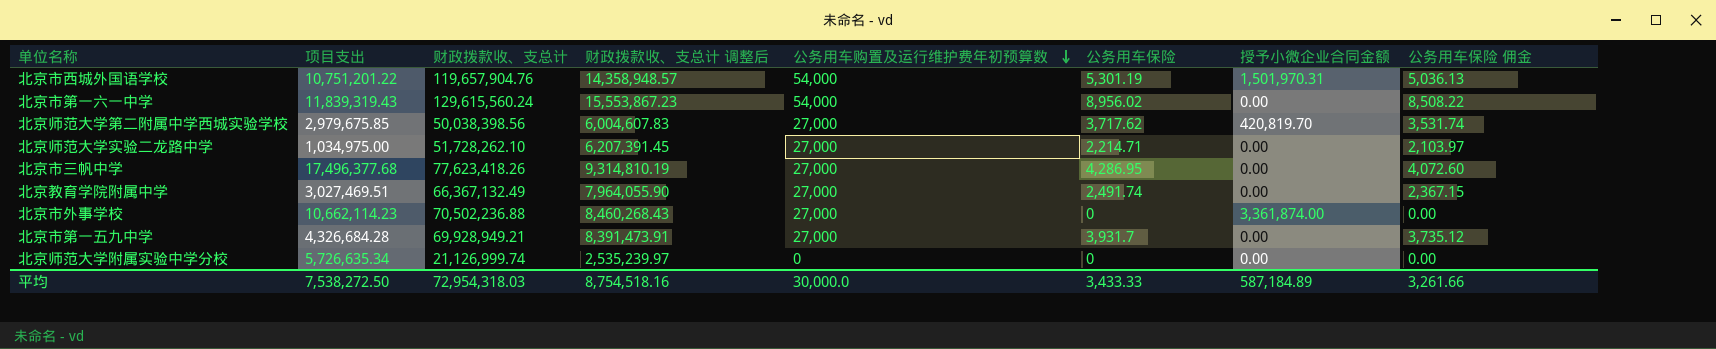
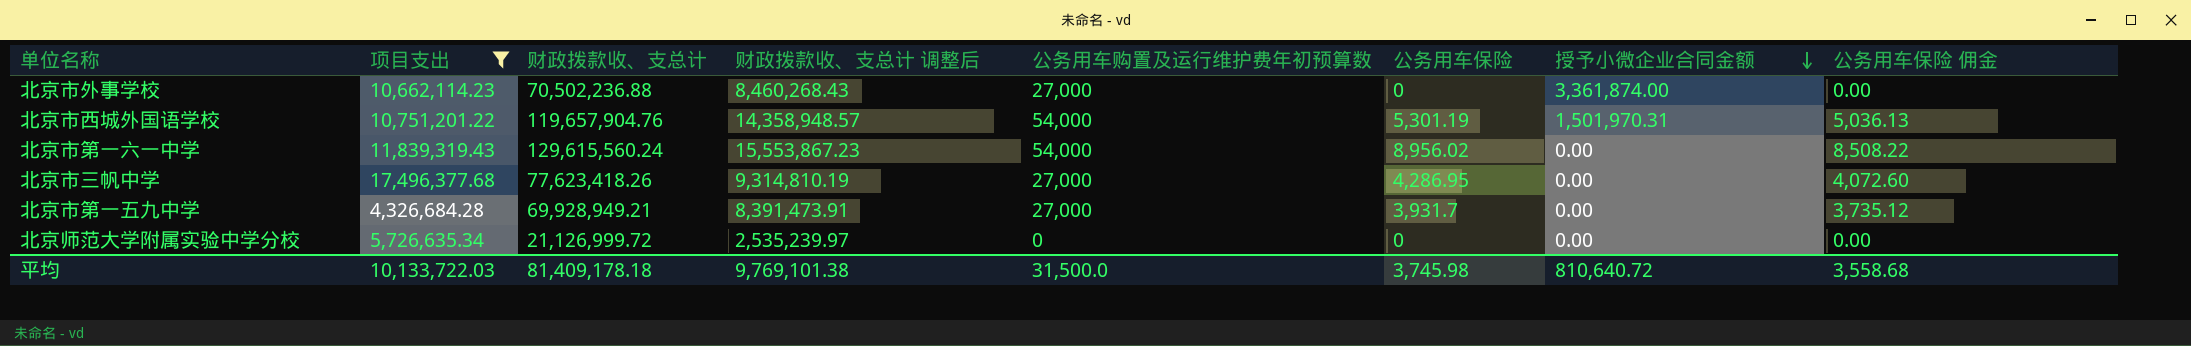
filter: none -> 项目支出 >= 4,326,684.28
row order: 公务用车购置及运行维护费年初预算数 descending -> 授予小微企业合同金额 descending
北京师范大学附属实验中学分校 | 财政拨款收、支总计: 21,126,999.74 -> 21,126,999.72
平均 | 项目支出: 7,538,272.50 -> 10,133,722.03
平均 | 财政拨款收、支总计: 72,954,318.03 -> 81,409,178.18
平均 | 财政拨款收、支总计 调整后: 8,754,518.16 -> 9,769,101.38
平均 | 公务用车购置及运行维护费年初预算数: 30,000.0 -> 31,500.0
平均 | 公务用车保险: 3,433.33 -> 3,745.98
平均 | 授予小微企业合同金额: 587,184.89 -> 810,640.72
平均 | 公务用车保险 佣金: 3,261.66 -> 3,558.68

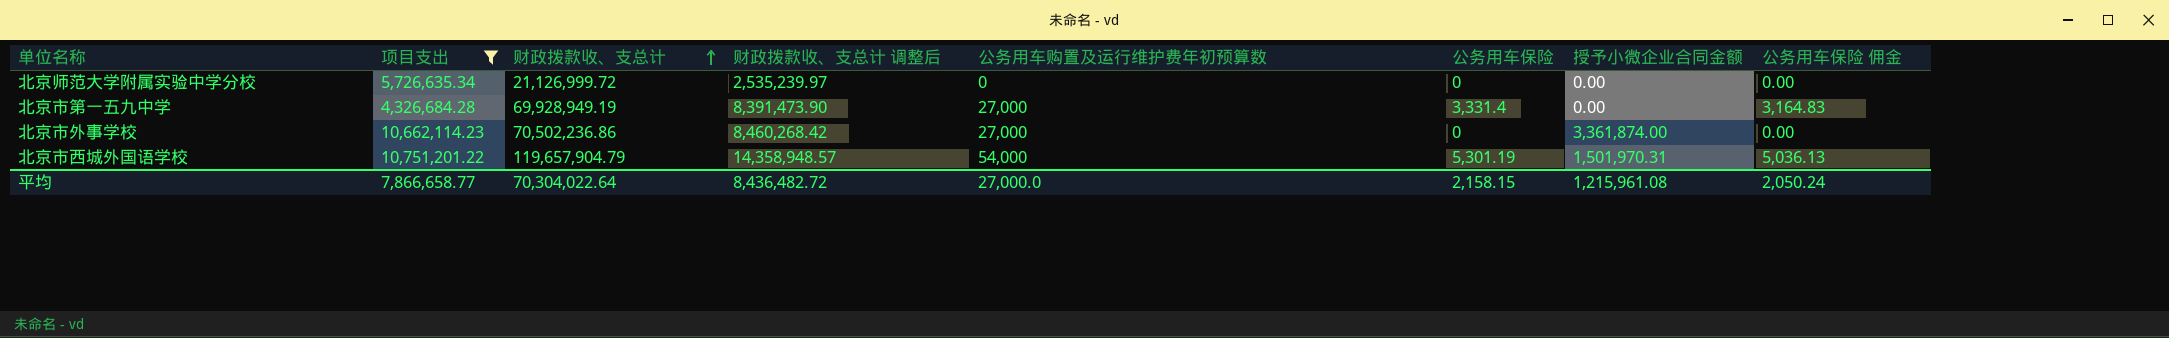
row order: 授予小微企业合同金额 descending -> 财政拨款收、支总计 ascending
row 北京市第一六一中学: 11,839,319.43 | 129,615,560.24 | 15,553,867.23 | 54,000 | 8,956.02 | 0.00 | 8,508.22 -> none
row 北京市三帆中学: 17,496,377.68 | 77,623,418.26 | 9,314,810.19 | 27,000 | 4,286.95 | 0.00 | 4,072.60 -> none
北京市第一五九中学 | 财政拨款收、支总计: 69,928,949.21 -> 69,928,949.19
北京市第一五九中学 | 财政拨款收、支总计 调整后: 8,391,473.91 -> 8,391,473.90
北京市第一五九中学 | 公务用车保险: 3,931.7 -> 3,331.4
北京市第一五九中学 | 公务用车保险 佣金: 3,735.12 -> 3,164.83
北京市外事学校 | 财政拨款收、支总计: 70,502,236.88 -> 70,502,236.86
北京市外事学校 | 财政拨款收、支总计 调整后: 8,460,268.43 -> 8,460,268.42
北京市西城外国语学校 | 财政拨款收、支总计: 119,657,904.76 -> 119,657,904.79
平均 | 项目支出: 10,133,722.03 -> 7,866,658.77
平均 | 财政拨款收、支总计: 81,409,178.18 -> 70,304,022.64
平均 | 财政拨款收、支总计 调整后: 9,769,101.38 -> 8,436,482.72
平均 | 公务用车购置及运行维护费年初预算数: 31,500.0 -> 27,000.0
平均 | 公务用车保险: 3,745.98 -> 2,158.15
平均 | 授予小微企业合同金额: 810,640.72 -> 1,215,961.08
平均 | 公务用车保险 佣金: 3,558.68 -> 2,050.24

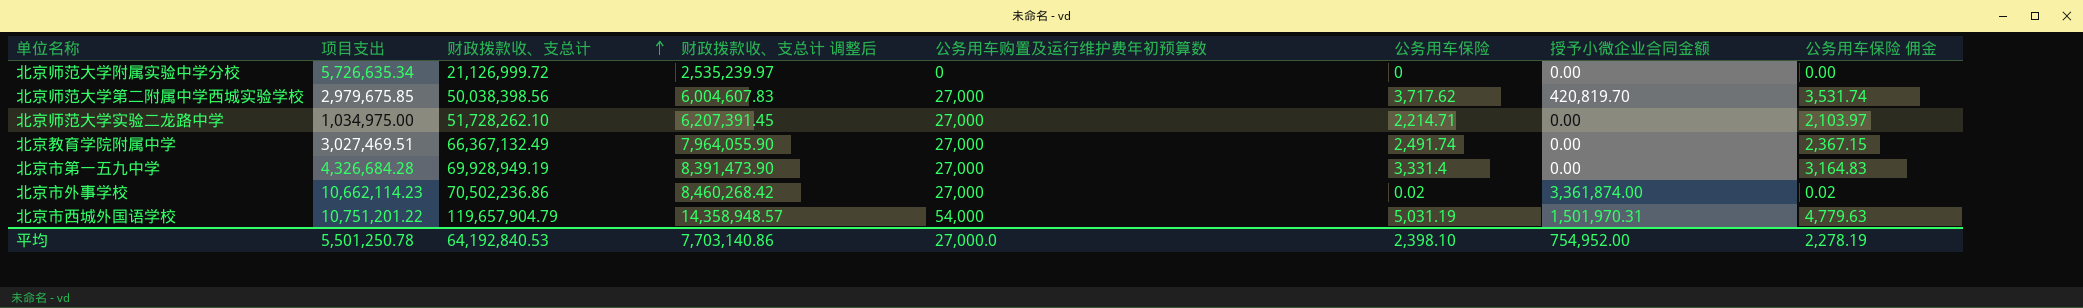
filter: 项目支出 >= 4,326,684.28 -> none
北京市外事学校 | 公务用车保险: 0 -> 0.02
北京市外事学校 | 公务用车保险 佣金: 0.00 -> 0.02
北京市西城外国语学校 | 公务用车保险: 5,301.19 -> 5,031.19
北京市西城外国语学校 | 公务用车保险 佣金: 5,036.13 -> 4,779.63
平均 | 项目支出: 7,866,658.77 -> 5,501,250.78
平均 | 财政拨款收、支总计: 70,304,022.64 -> 64,192,840.53
平均 | 财政拨款收、支总计 调整后: 8,436,482.72 -> 7,703,140.86
平均 | 公务用车保险: 2,158.15 -> 2,398.10
平均 | 授予小微企业合同金额: 1,215,961.08 -> 754,952.00
平均 | 公务用车保险 佣金: 2,050.24 -> 2,278.19

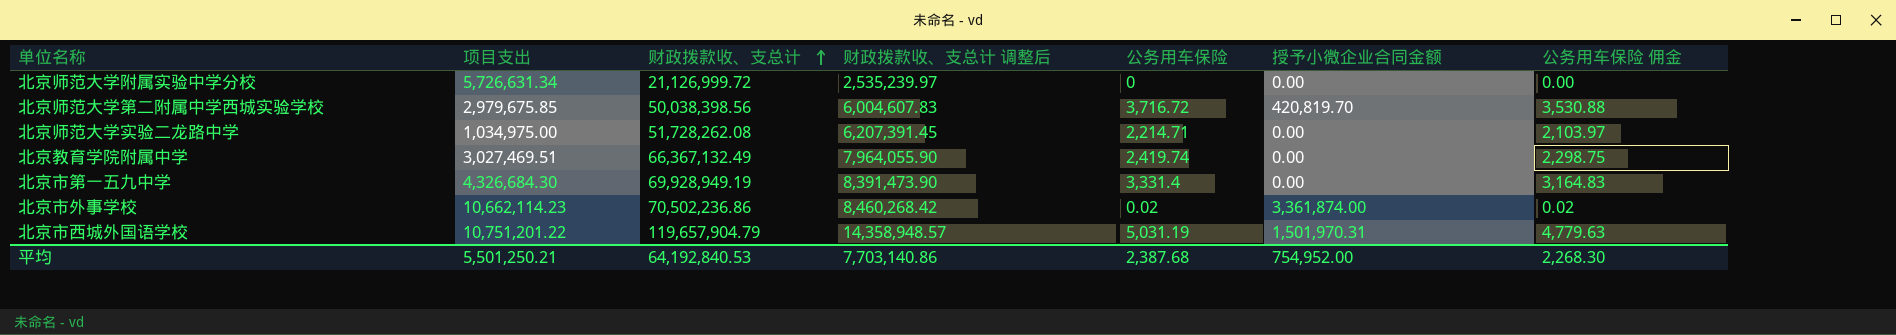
column 公务用车购置及运行维护费年初预算数 | position: 5 -> none
北京师范大学附属实验中学分校 | 项目支出: 5,726,635.34 -> 5,726,631.34
北京师范大学第二附属中学西城实验学校 | 公务用车保险: 3,717.62 -> 3,716.72
北京师范大学第二附属中学西城实验学校 | 公务用车保险 佣金: 3,531.74 -> 3,530.88
北京师范大学实验二龙路中学 | 财政拨款收、支总计: 51,728,262.10 -> 51,728,262.08
北京教育学院附属中学 | 公务用车保险: 2,491.74 -> 2,419.74
北京教育学院附属中学 | 公务用车保险 佣金: 2,367.15 -> 2,298.75
北京市第一五九中学 | 项目支出: 4,326,684.28 -> 4,326,684.30
平均 | 项目支出: 5,501,250.78 -> 5,501,250.21
平均 | 公务用车保险: 2,398.10 -> 2,387.68
平均 | 公务用车保险 佣金: 2,278.19 -> 2,268.30

